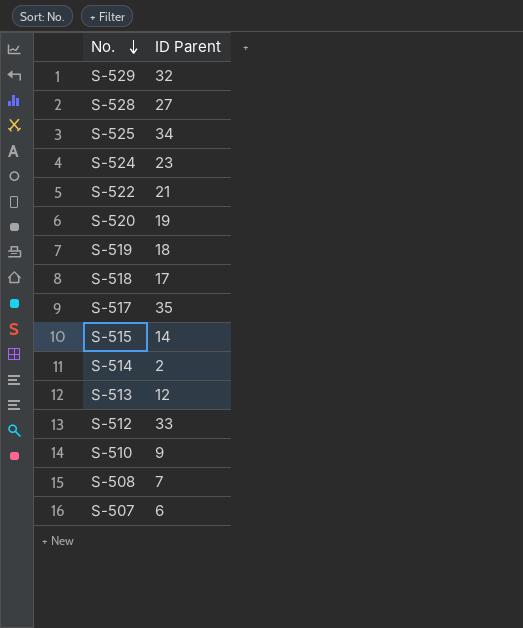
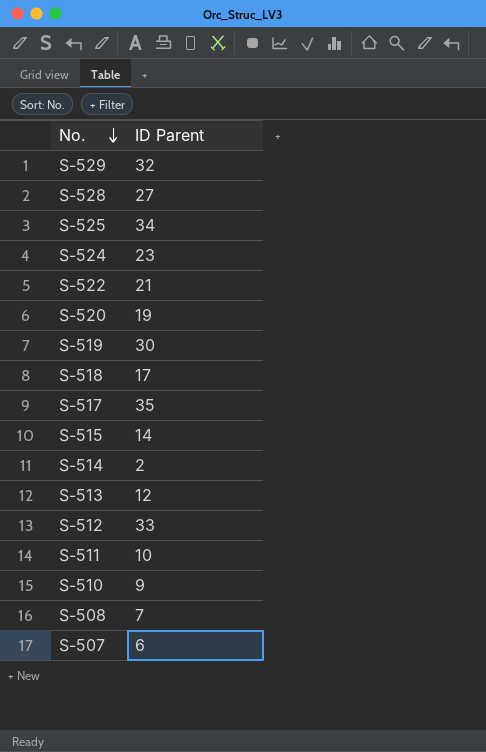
S-519 | ID Parent: 18 -> 30
row S-511: none -> 10

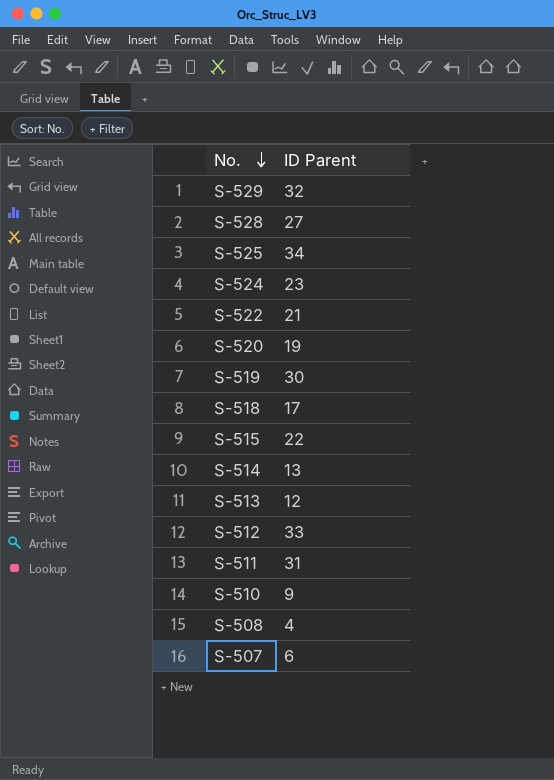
row S-517: 35 -> none
S-515 | ID Parent: 14 -> 22
S-514 | ID Parent: 2 -> 13
S-511 | ID Parent: 10 -> 31
S-508 | ID Parent: 7 -> 4

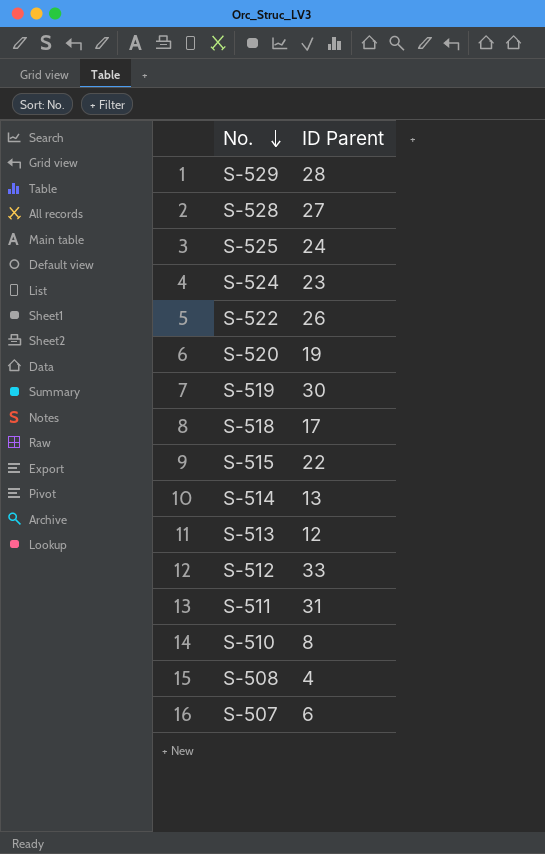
S-529 | ID Parent: 32 -> 28
S-525 | ID Parent: 34 -> 24
S-522 | ID Parent: 21 -> 26
S-510 | ID Parent: 9 -> 8

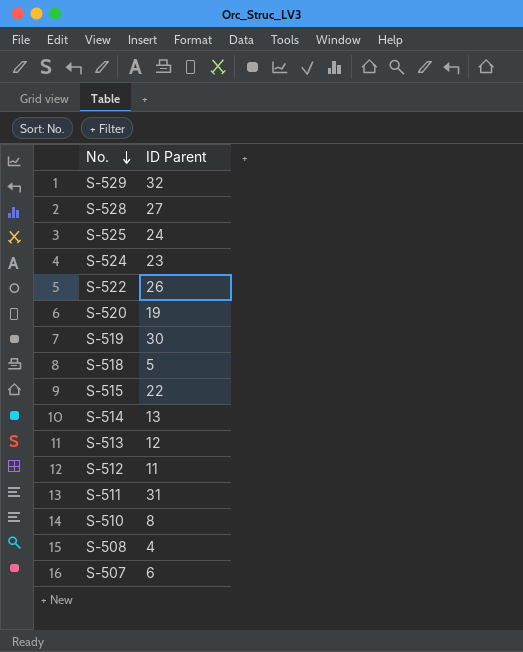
S-529 | ID Parent: 28 -> 32
S-518 | ID Parent: 17 -> 5
S-512 | ID Parent: 33 -> 11

